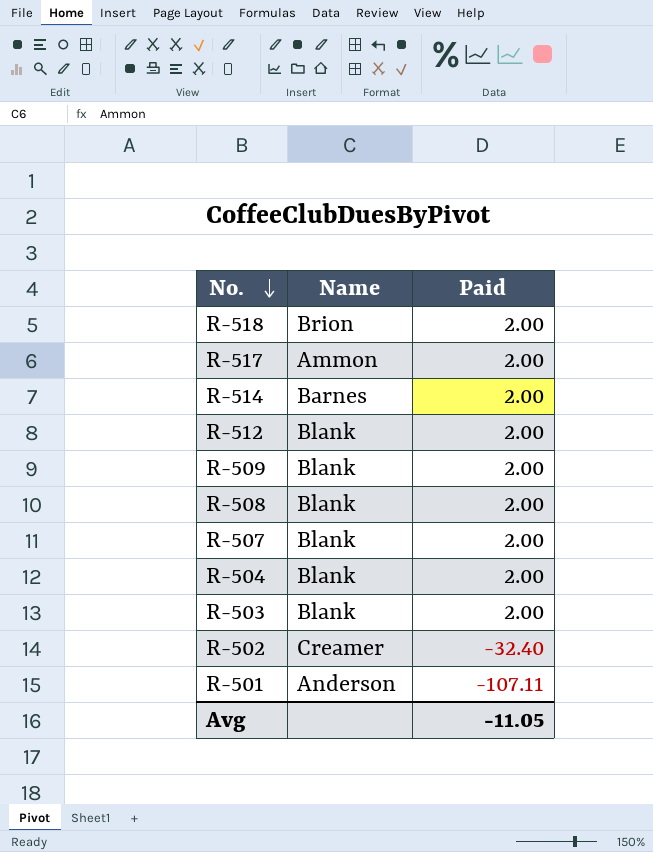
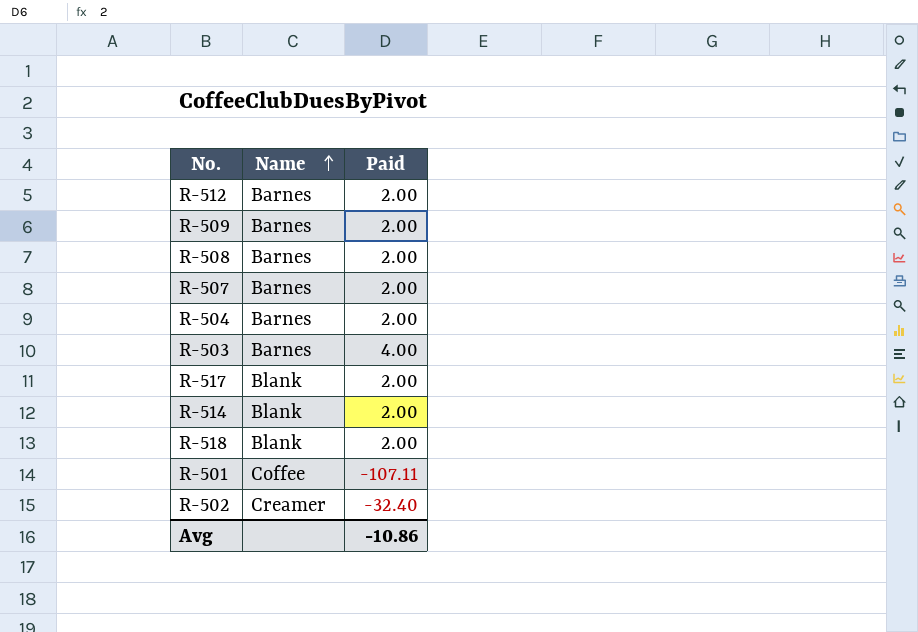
row order: No. descending -> Name ascending
R-512 | Name: Blank -> Barnes
R-509 | Name: Blank -> Barnes
R-508 | Name: Blank -> Barnes
R-507 | Name: Blank -> Barnes
R-504 | Name: Blank -> Barnes
R-503 | Name: Blank -> Barnes
R-503 | Paid: 2.00 -> 4.00
R-517 | Name: Ammon -> Blank
R-514 | Name: Barnes -> Blank
R-518 | Name: Brion -> Blank
R-501 | Name: Anderson -> Coffee
Avg | Paid: -11.05 -> -10.86

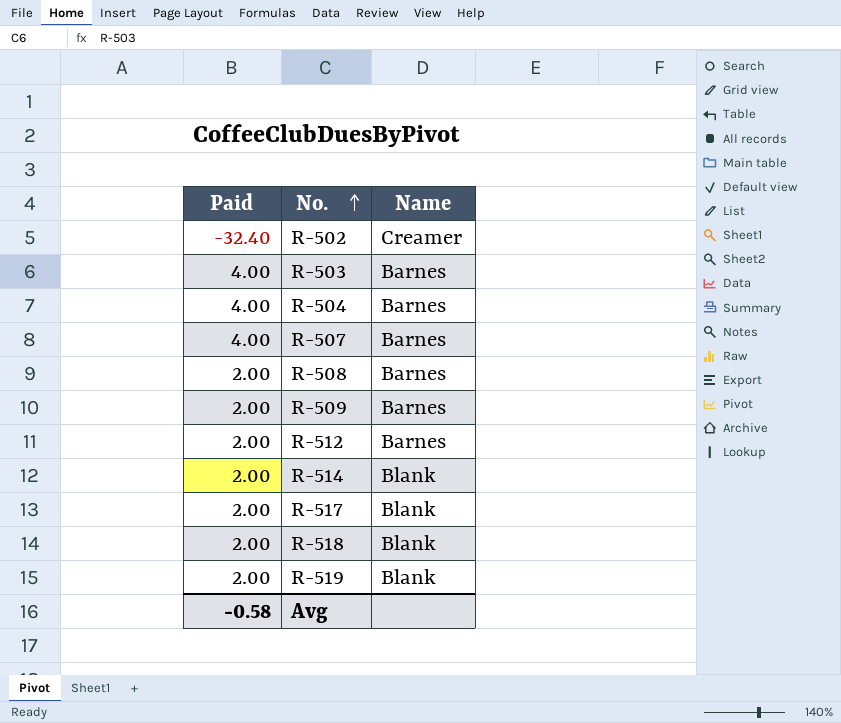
row order: Name ascending -> No. ascending
column Paid | position: 3 -> 1
row R-501: Coffee | -107.11 -> none
R-504 | Paid: 2.00 -> 4.00
R-507 | Paid: 2.00 -> 4.00
row R-519: none -> 2.00 | Blank
Avg | Paid: -10.86 -> -0.58

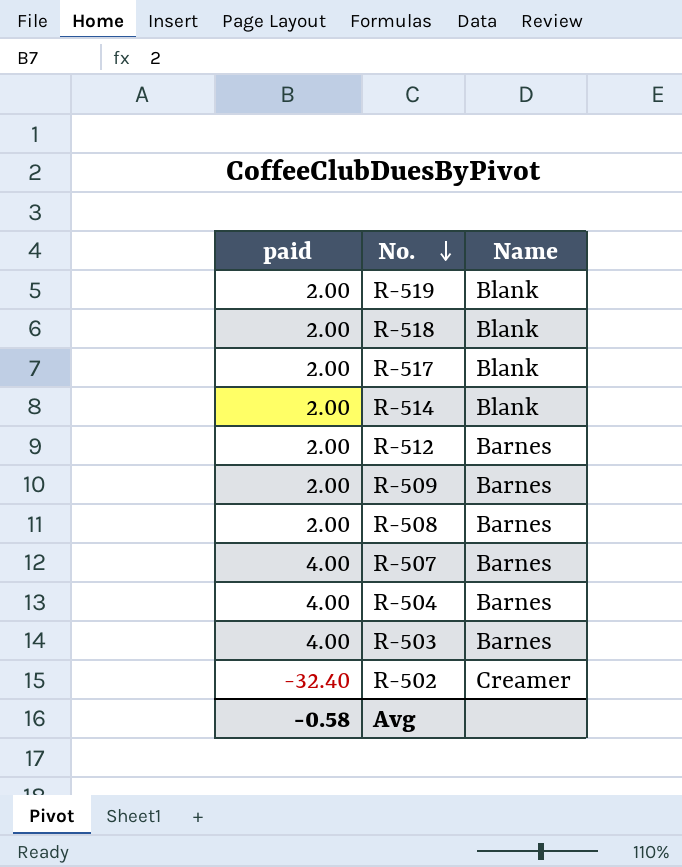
row order: No. ascending -> No. descending
column name: Paid -> paid

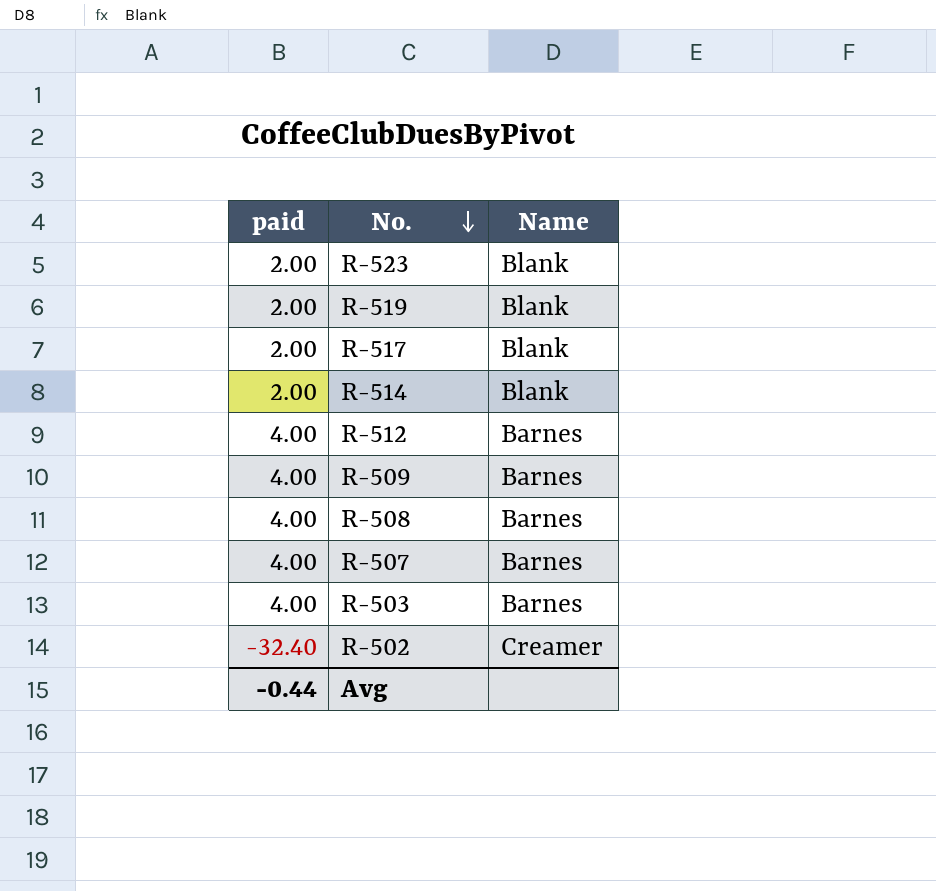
row R-518: 2.00 | Blank -> none
row R-504: 4.00 | Barnes -> none
row R-523: none -> 2.00 | Blank
R-512 | paid: 2.00 -> 4.00
R-509 | paid: 2.00 -> 4.00
R-508 | paid: 2.00 -> 4.00
Avg | paid: -0.58 -> -0.44

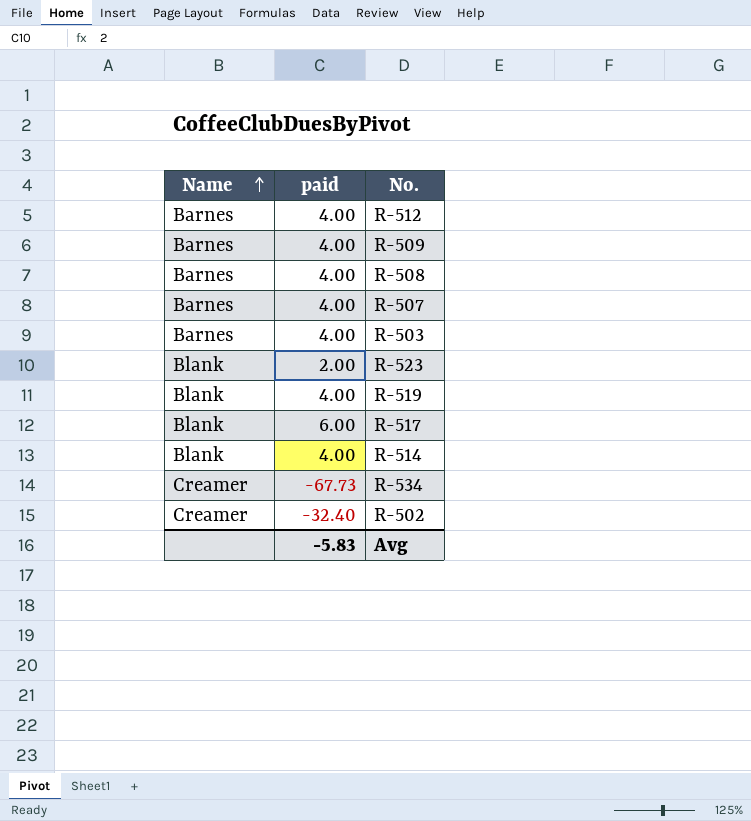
row order: No. descending -> Name ascending
column Name | position: 3 -> 1
R-519 | paid: 2.00 -> 4.00
R-517 | paid: 2.00 -> 6.00
R-514 | paid: 2.00 -> 4.00
row R-534: none -> Creamer | -67.73
Avg | paid: -0.44 -> -5.83

